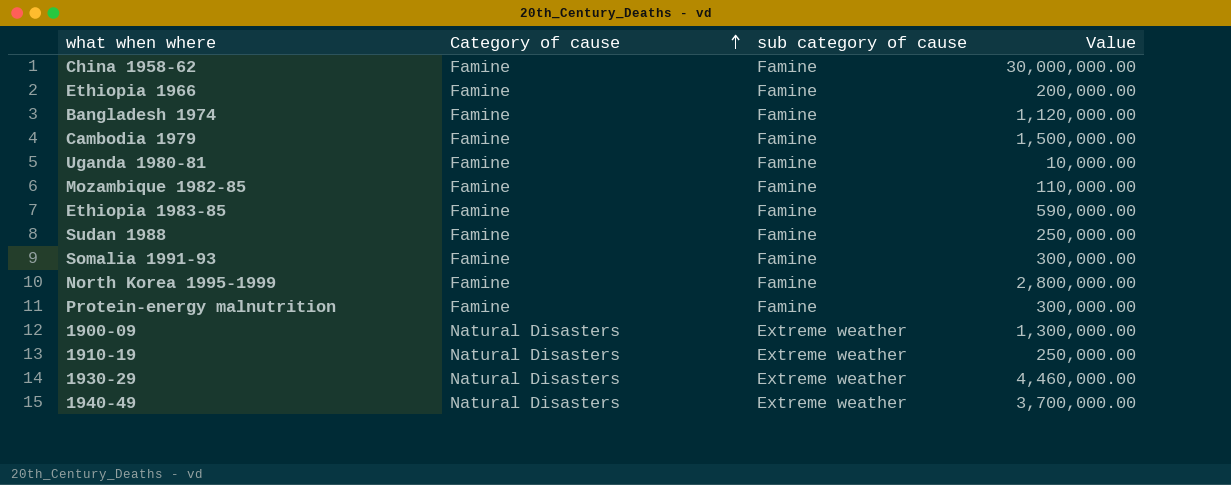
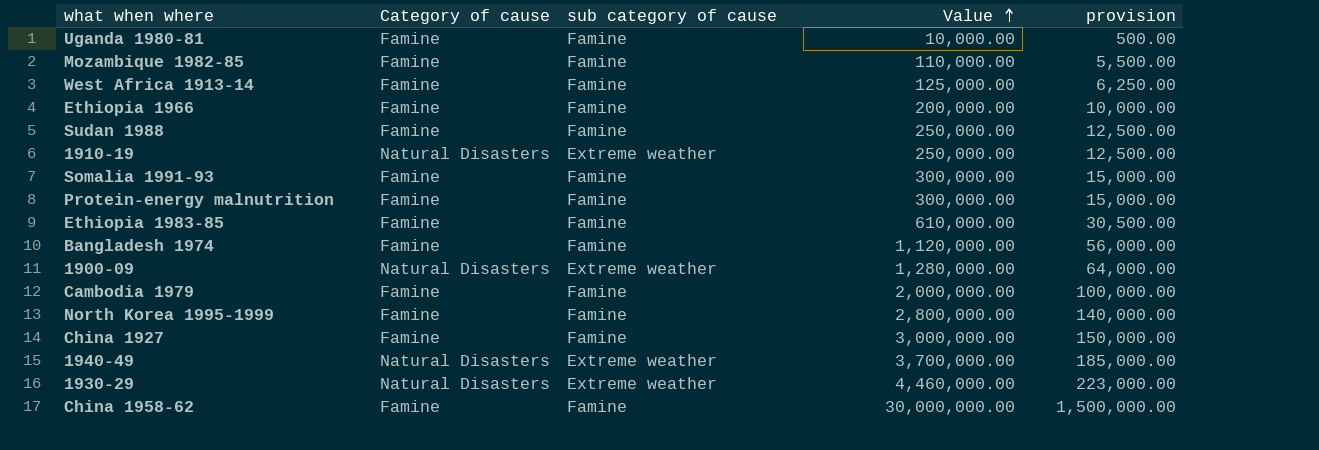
row order: Category of cause ascending -> Value ascending
column provision | formula: none -> [Value] * 0.05
row West Africa 1913-14: none -> Famine | Famine | 125,000.00 | 6,250.00
Ethiopia 1983-85 | Value: 590,000.00 -> 610,000.00
1900-09 | Value: 1,300,000.00 -> 1,280,000.00
Cambodia 1979 | Value: 1,500,000.00 -> 2,000,000.00
row China 1927: none -> Famine | Famine | 3,000,000.00 | 150,000.00

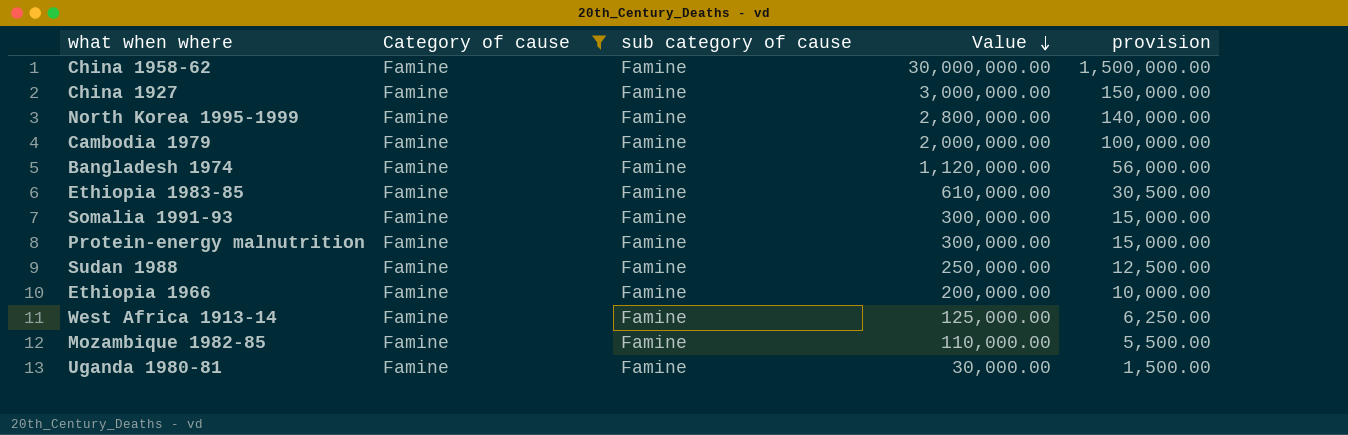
filter: none -> Category of cause = Famine
row order: Value ascending -> Value descending
Uganda 1980-81 | Value: 10,000.00 -> 30,000.00
Uganda 1980-81 | provision: 500.00 -> 1,500.00

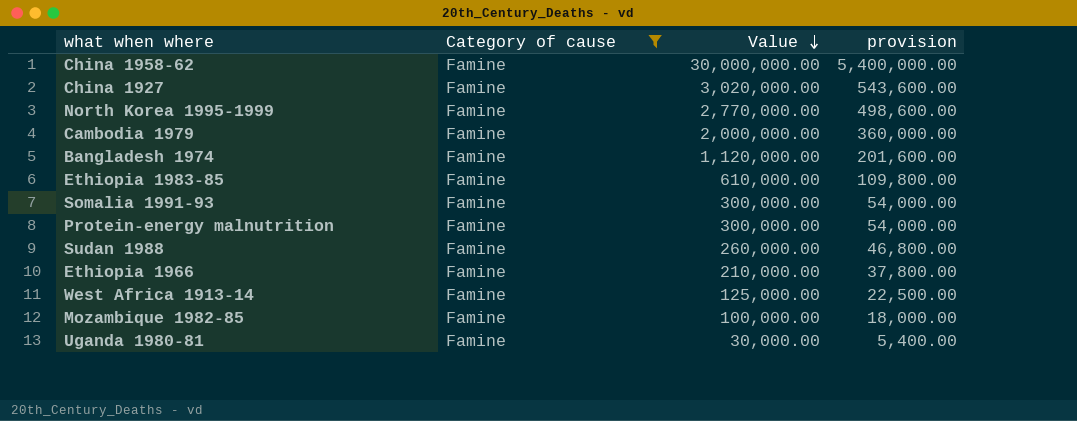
column sub category of cause | position: 3 -> none
column provision | formula: [Value] * 0.05 -> [Value] * 0.18
China 1927 | Value: 3,000,000.00 -> 3,020,000.00
North Korea 1995-1999 | Value: 2,800,000.00 -> 2,770,000.00
Sudan 1988 | Value: 250,000.00 -> 260,000.00
Ethiopia 1966 | Value: 200,000.00 -> 210,000.00
Mozambique 1982-85 | Value: 110,000.00 -> 100,000.00

